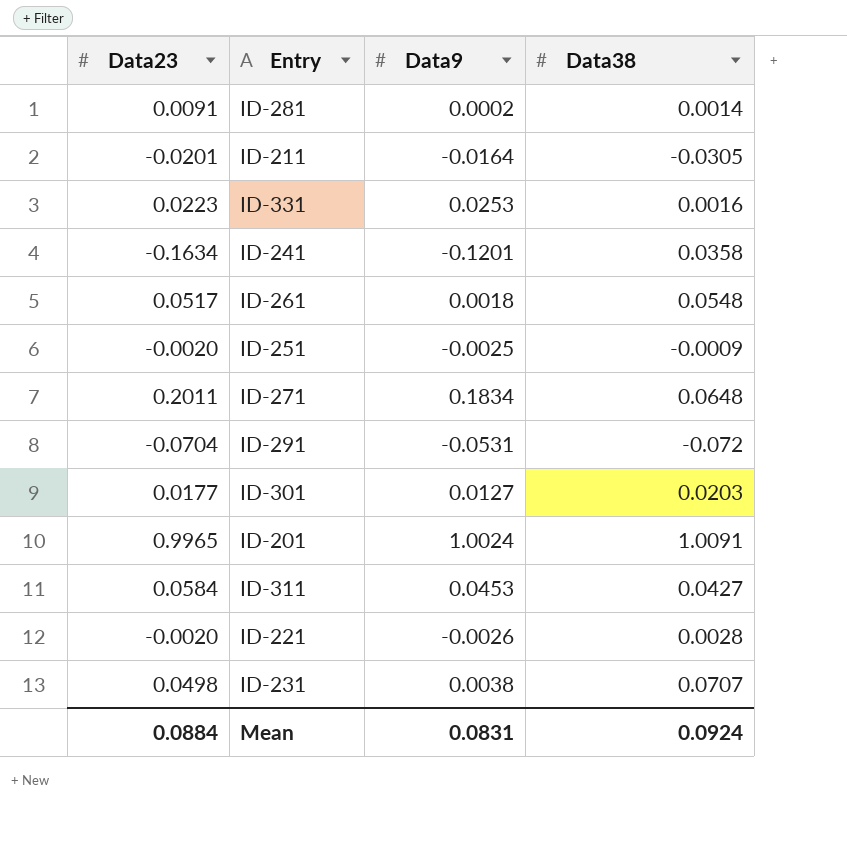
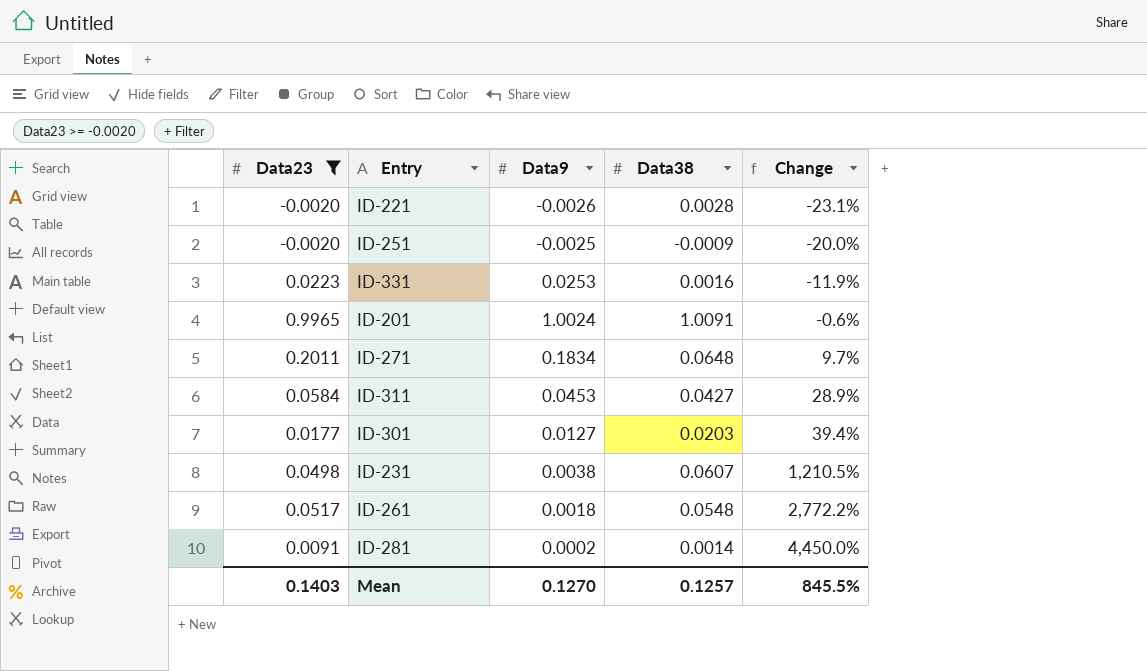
filter: none -> Data23 >= -0.0020
row order: none -> Change ascending
column Change | formula: none -> ([Data23] - [Data9]) / [Data9]
ID-231 | Data38: 0.0707 -> 0.0607
Mean | Data23: 0.0884 -> 0.1403
Mean | Data9: 0.0831 -> 0.1270
Mean | Data38: 0.0924 -> 0.1257

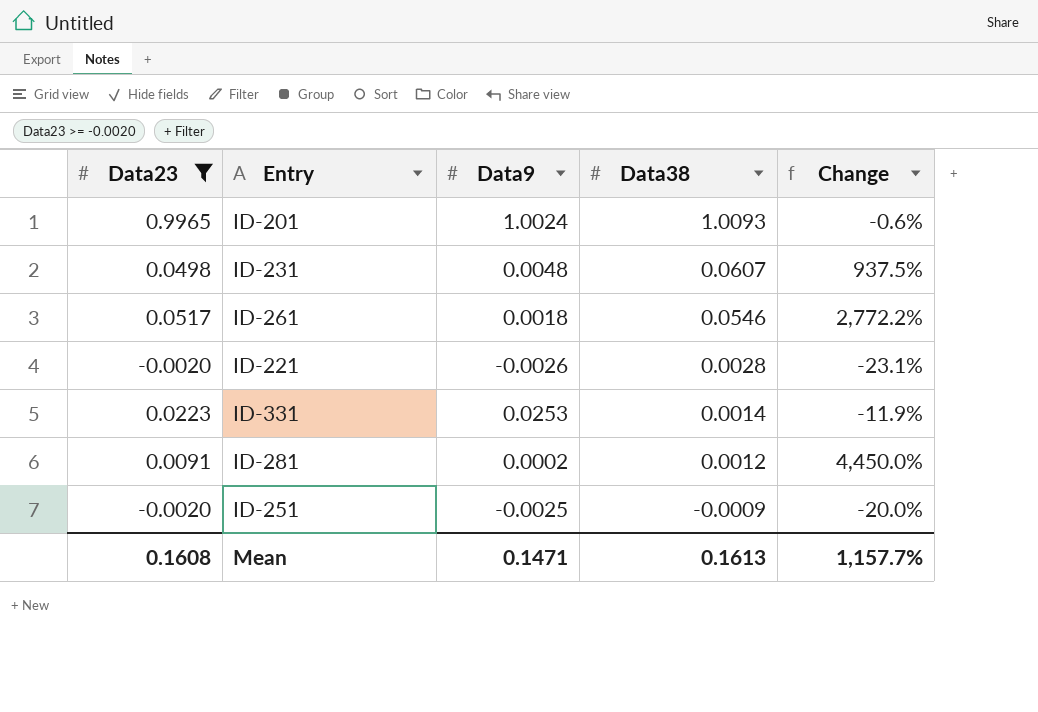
row order: Change ascending -> Data38 descending
row ID-271: 0.2011 | 0.1834 | 0.0648 | 9.7% -> none
row ID-311: 0.0584 | 0.0453 | 0.0427 | 28.9% -> none
row ID-301: 0.0177 | 0.0127 | 0.0203 | 39.4% -> none
ID-201 | Data38: 1.0091 -> 1.0093
ID-231 | Data9: 0.0038 -> 0.0048
ID-231 | Change: 1,210.5% -> 937.5%
ID-261 | Data38: 0.0548 -> 0.0546
ID-331 | Data38: 0.0016 -> 0.0014
ID-281 | Data38: 0.0014 -> 0.0012
Mean | Data23: 0.1403 -> 0.1608
Mean | Data9: 0.1270 -> 0.1471
Mean | Data38: 0.1257 -> 0.1613
Mean | Change: 845.5% -> 1,157.7%

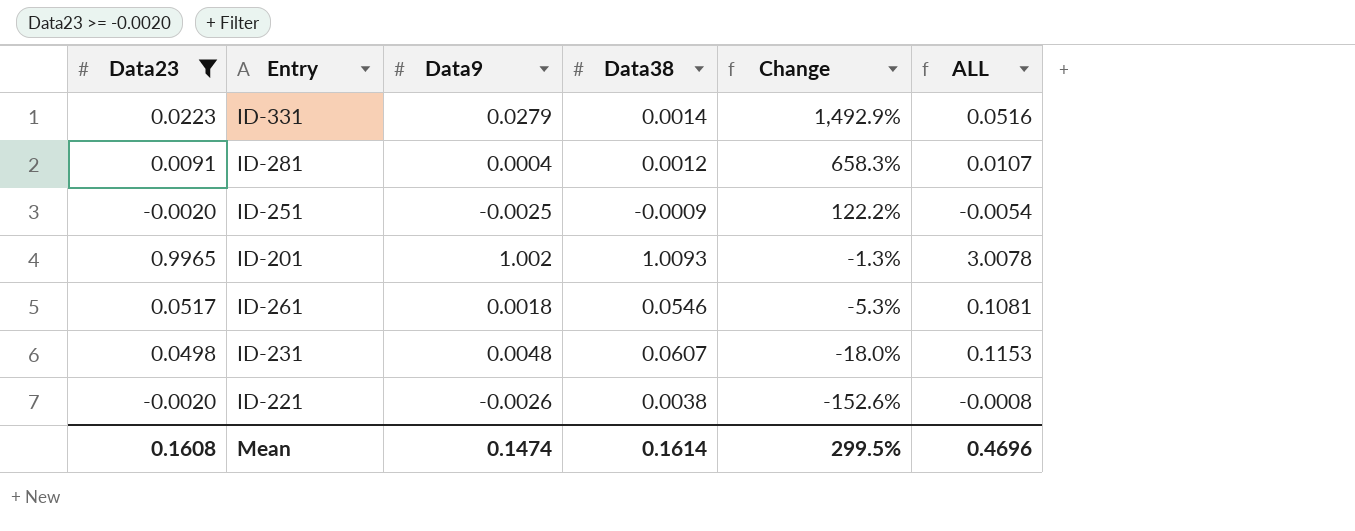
row order: Data38 descending -> Change descending
column Change | formula: ([Data23] - [Data9]) / [Data9] -> ([Data23] - [Data38]) / [Data38]
column ALL | formula: none -> [Data23] + [Data9] + [Data38]
ID-331 | Data9: 0.0253 -> 0.0279
ID-281 | Data9: 0.0002 -> 0.0004
ID-201 | Data9: 1.0024 -> 1.002
ID-221 | Data38: 0.0028 -> 0.0038
Mean | Data9: 0.1471 -> 0.1474
Mean | Data38: 0.1613 -> 0.1614
Mean | Change: 1,157.7% -> 299.5%

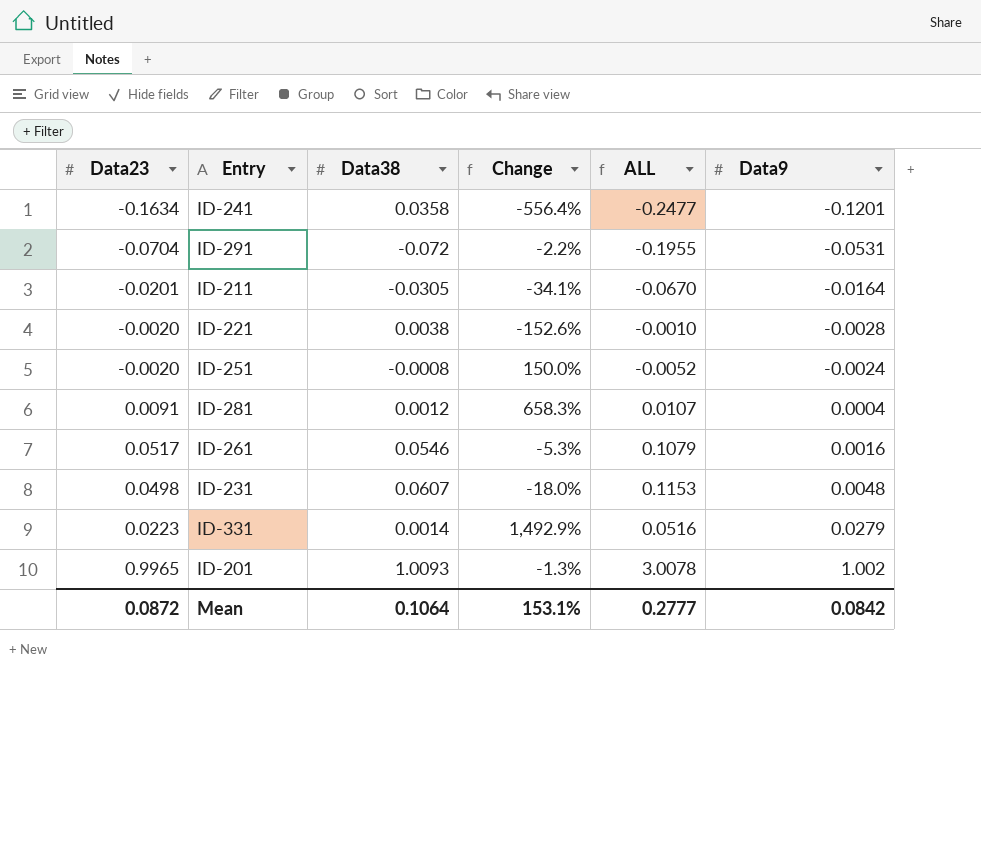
filter: Data23 >= -0.0020 -> none
row order: Change descending -> Data9 ascending
column Data9 | position: 3 -> 6
ID-221 | ALL: -0.0008 -> -0.0010
ID-221 | Data9: -0.0026 -> -0.0028
ID-251 | Data38: -0.0009 -> -0.0008
ID-251 | Change: 122.2% -> 150.0%
ID-251 | ALL: -0.0054 -> -0.0052
ID-251 | Data9: -0.0025 -> -0.0024
ID-261 | ALL: 0.1081 -> 0.1079
ID-261 | Data9: 0.0018 -> 0.0016
Mean | Data23: 0.1608 -> 0.0872
Mean | Data38: 0.1614 -> 0.1064
Mean | Change: 299.5% -> 153.1%
Mean | ALL: 0.4696 -> 0.2777
Mean | Data9: 0.1474 -> 0.0842

